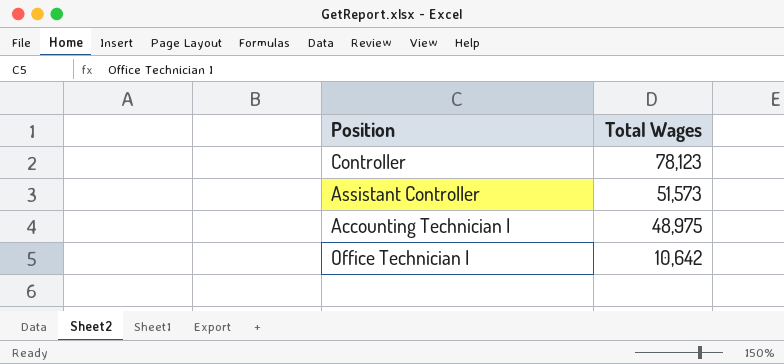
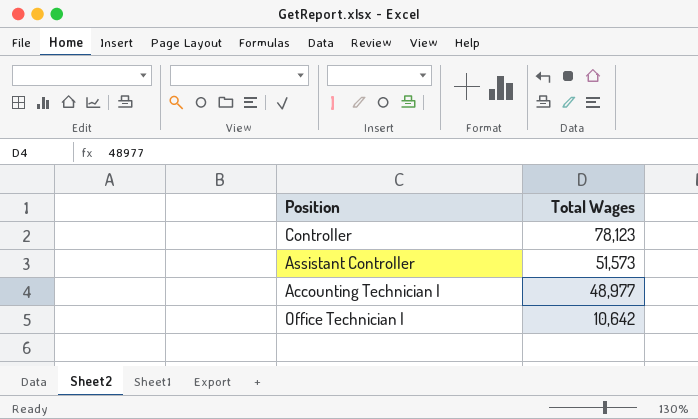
Accounting Technician I | Total Wages: 48,975 -> 48,977

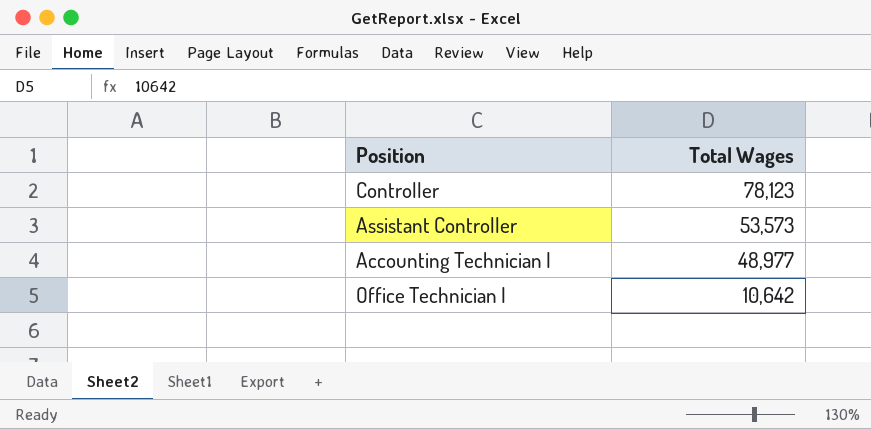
Assistant Controller | Total Wages: 51,573 -> 53,573

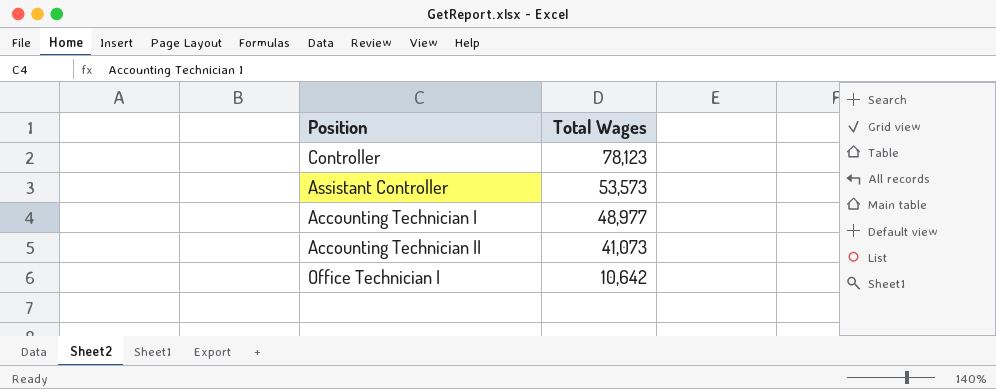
row Accounting Technician II: none -> 41,073

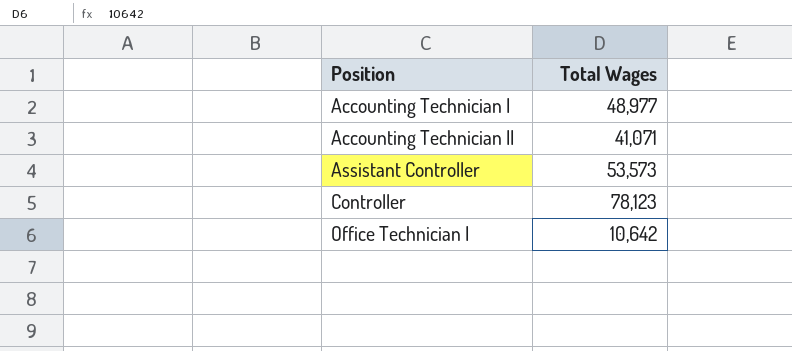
row order: Total Wages descending -> Position ascending
Accounting Technician II | Total Wages: 41,073 -> 41,071

